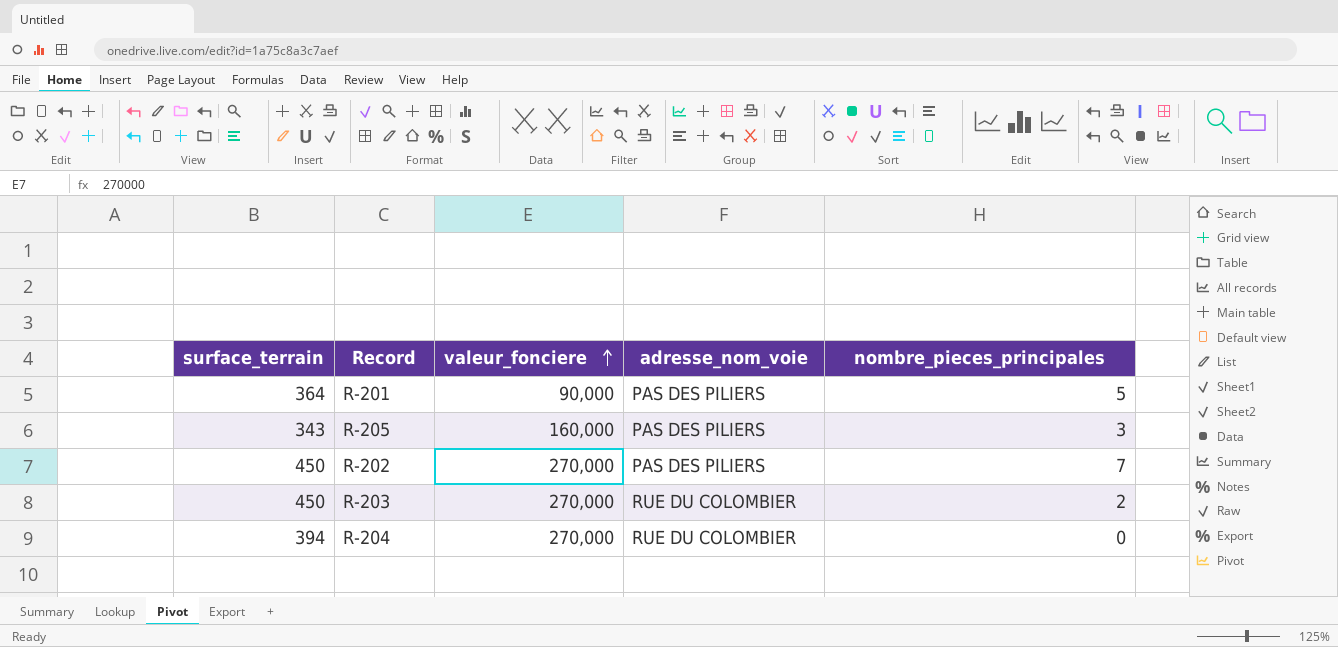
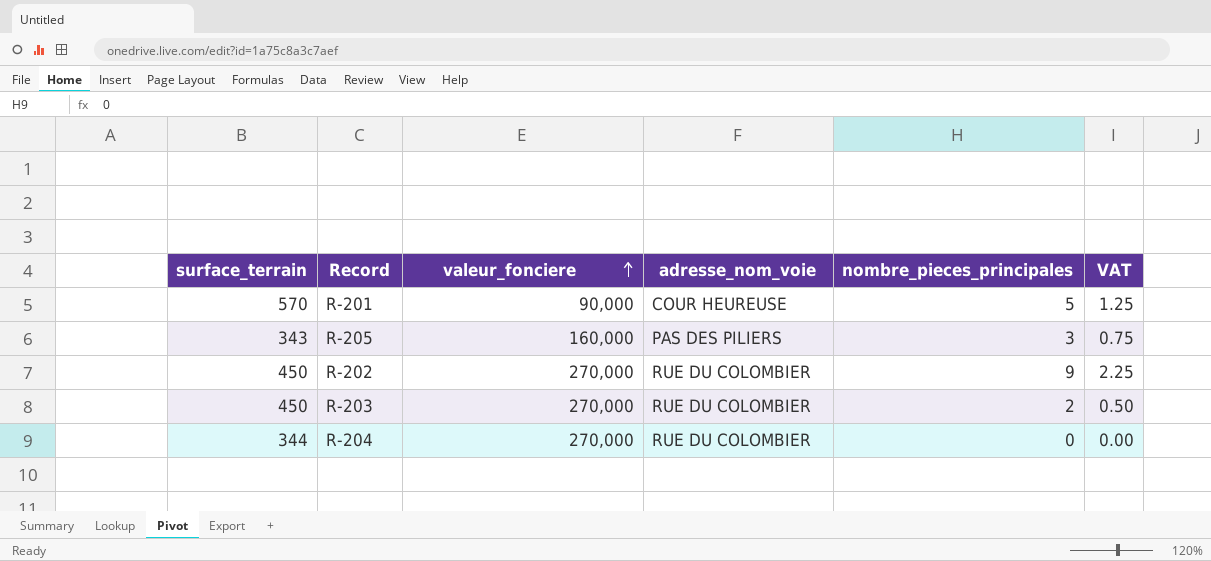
column VAT | formula: none -> [nombre_pieces_principales] * 0.25
R-201 | surface_terrain: 364 -> 570
R-201 | adresse_nom_voie: PAS DES PILIERS -> COUR HEUREUSE
R-202 | adresse_nom_voie: PAS DES PILIERS -> RUE DU COLOMBIER
R-202 | nombre_pieces_principales: 7 -> 9
R-204 | surface_terrain: 394 -> 344

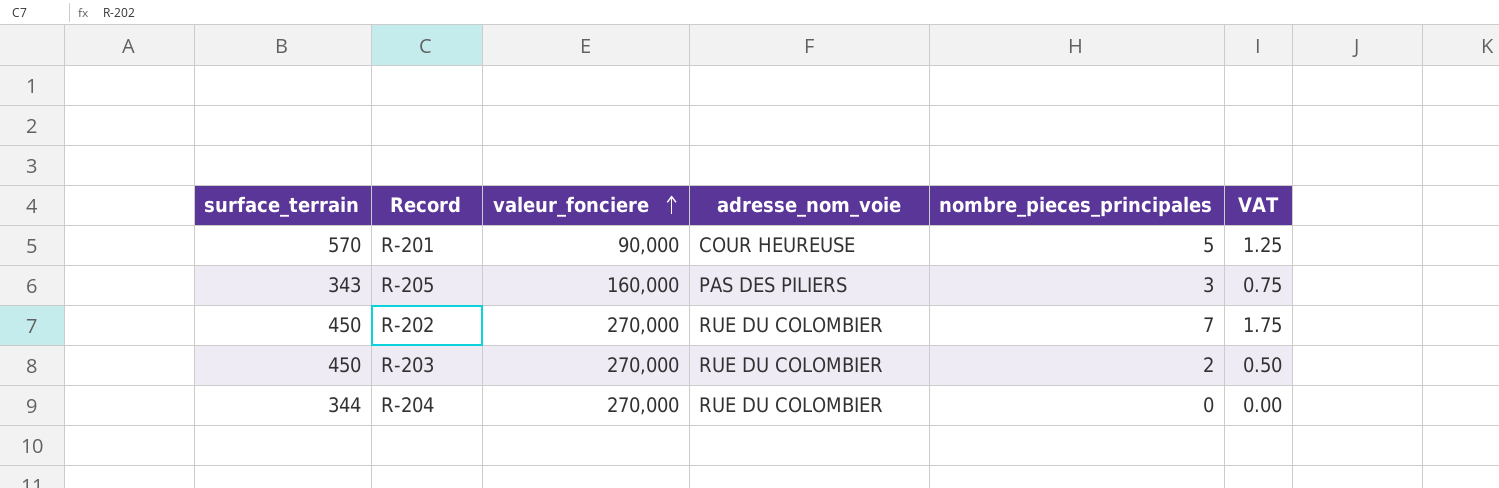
R-202 | nombre_pieces_principales: 9 -> 7
R-202 | VAT: 2.25 -> 1.75

